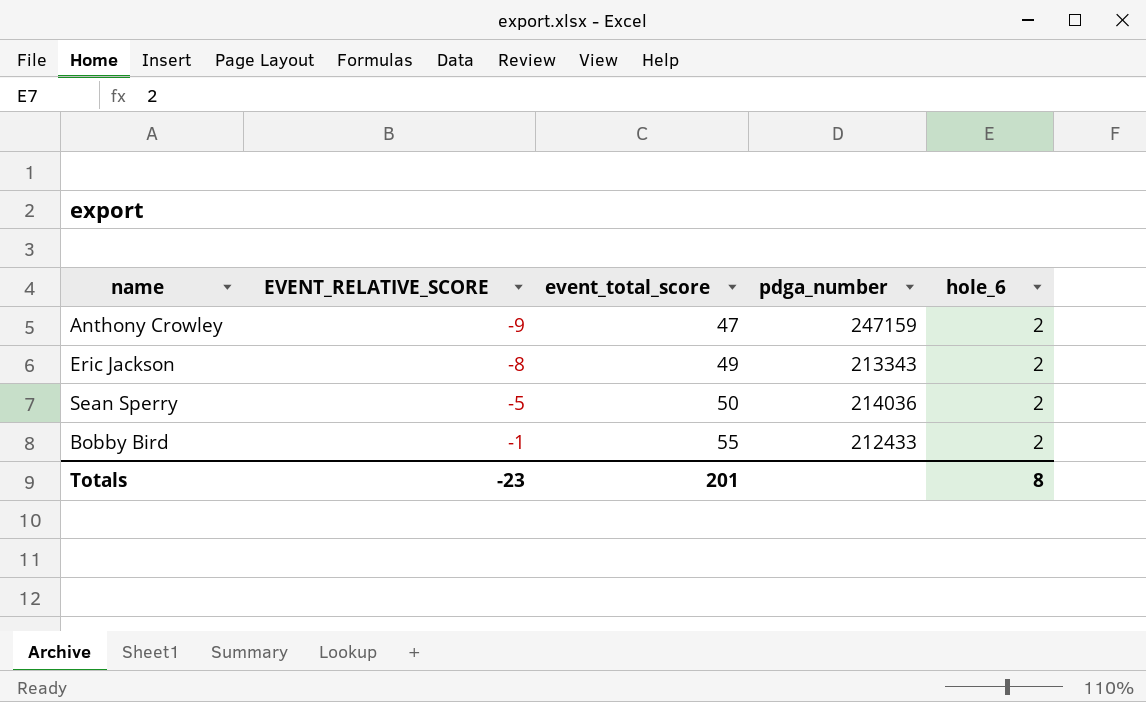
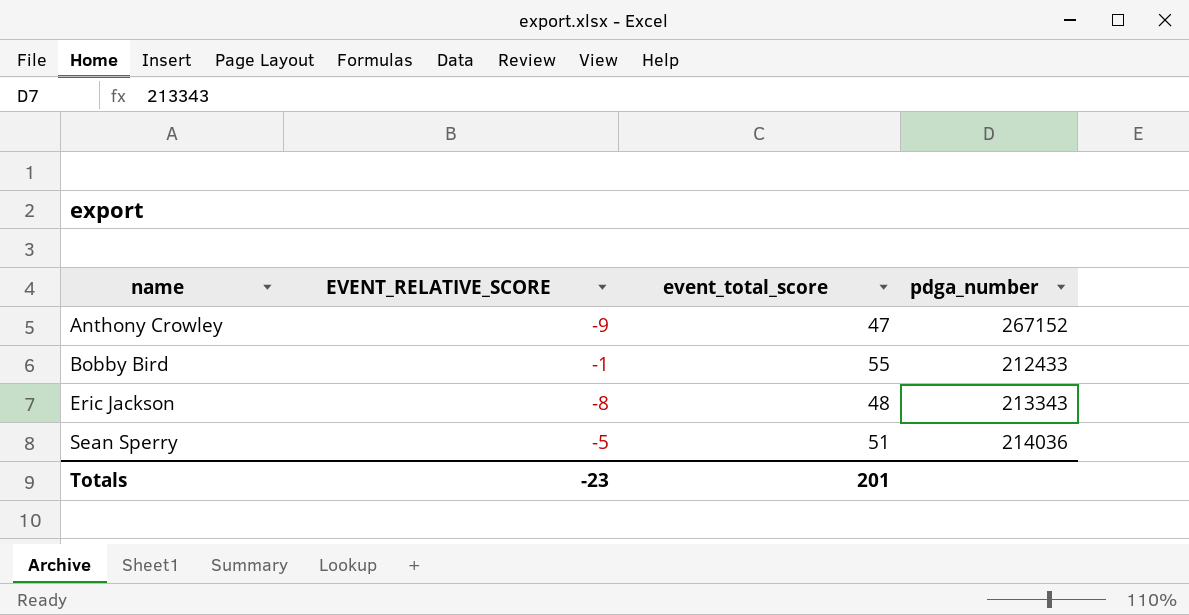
row order: EVENT_RELATIVE_SCORE ascending -> name ascending
column hole_6 | position: 5 -> none
Anthony Crowley | pdga_number: 247159 -> 267152
Eric Jackson | event_total_score: 49 -> 48
Sean Sperry | event_total_score: 50 -> 51

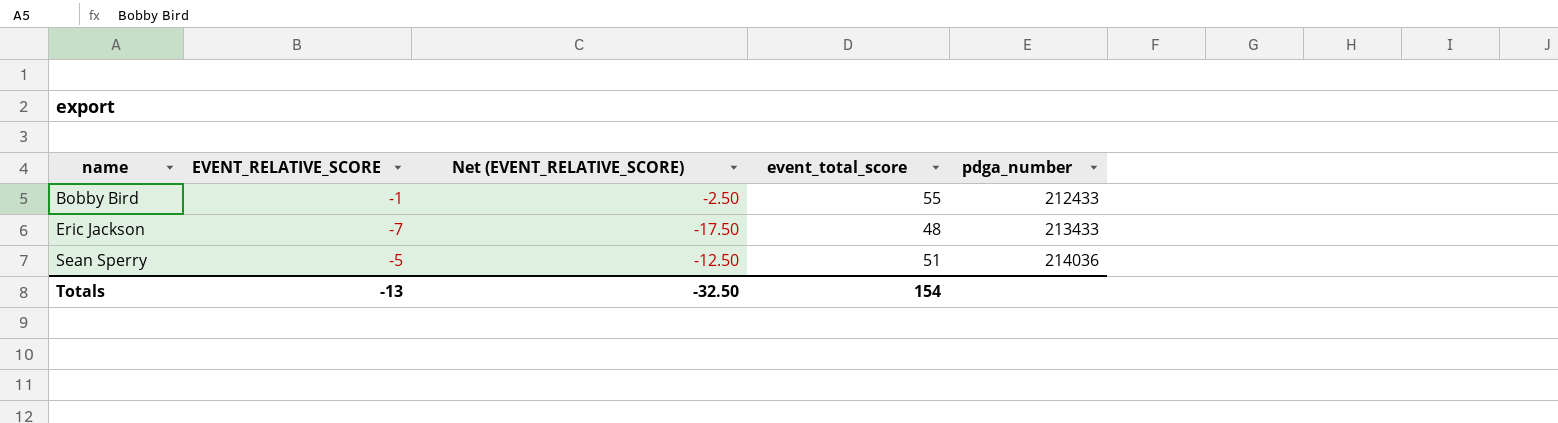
column Net (EVENT_RELATIVE_SCORE) | formula: none -> [EVENT_RELATIVE_SCORE] * 2.5
row Anthony Crowley: -9 | 47 | 267152 -> none
Eric Jackson | EVENT_RELATIVE_SCORE: -8 -> -7
Eric Jackson | pdga_number: 213343 -> 213433
Totals | EVENT_RELATIVE_SCORE: -23 -> -13
Totals | event_total_score: 201 -> 154

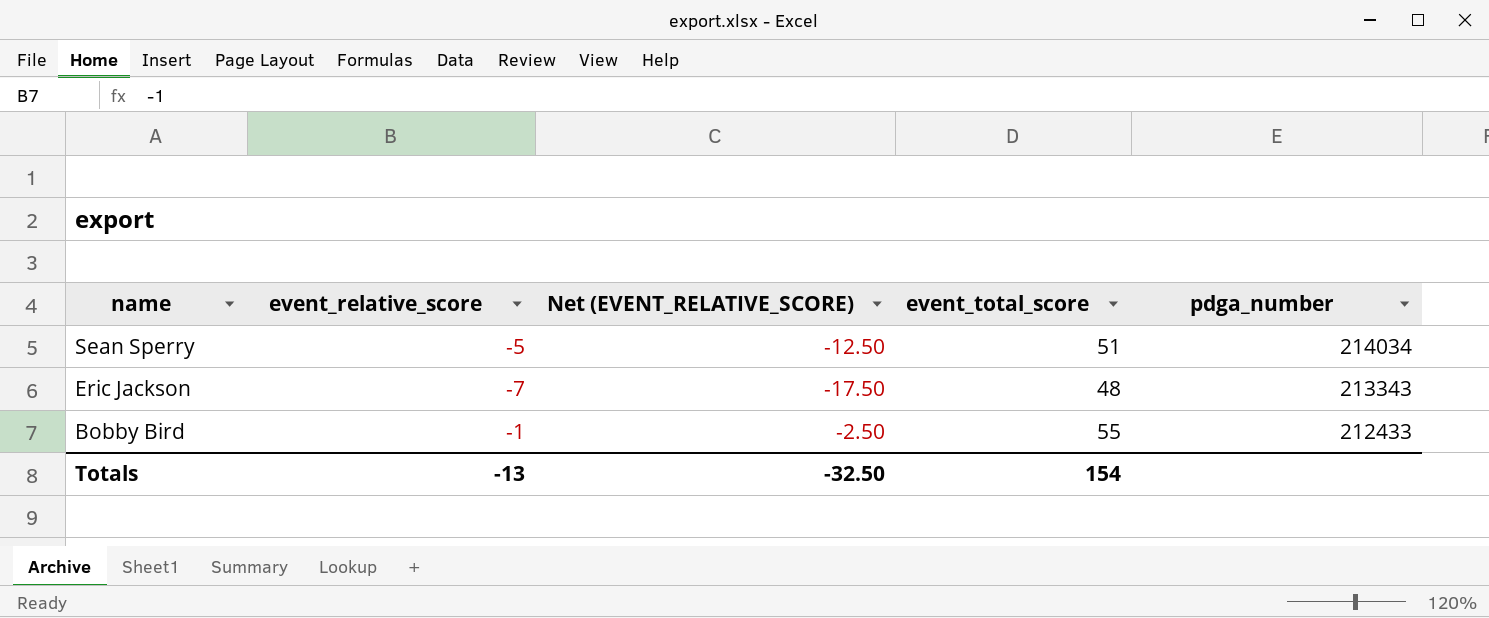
row order: name ascending -> name descending
column name: EVENT_RELATIVE_SCORE -> event_relative_score
Sean Sperry | pdga_number: 214036 -> 214034
Eric Jackson | pdga_number: 213433 -> 213343

